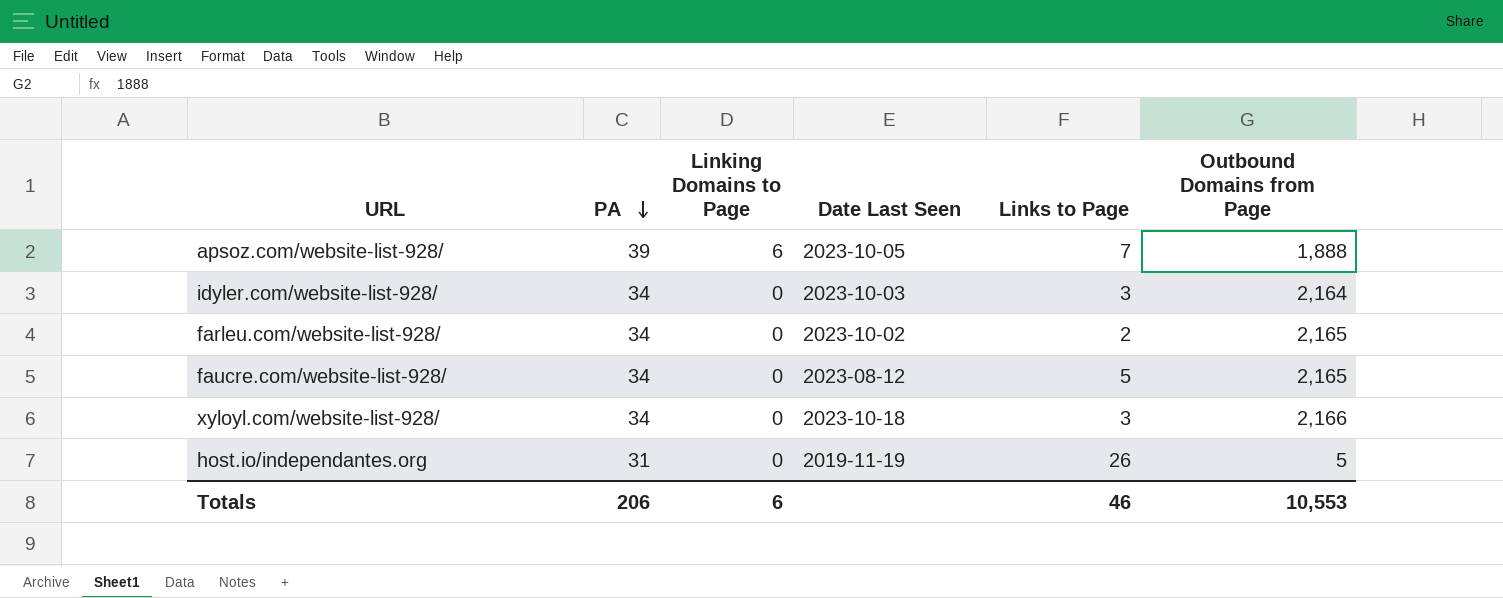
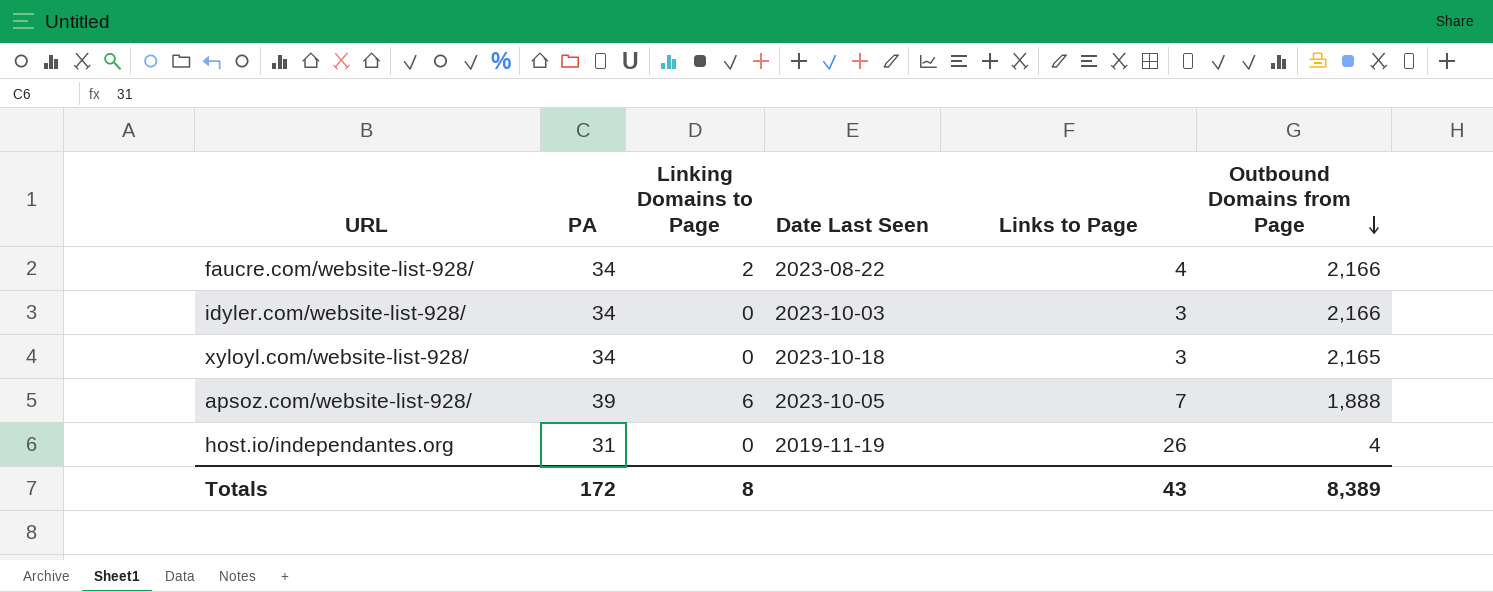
row order: PA descending -> Outbound Domains from Page descending
row farleu.com/website-list-928/: 34 | 0 | 2023-10-02 | 2 | 2,165 -> none
faucre.com/website-list-928/ | Linking Domains to Page: 0 -> 2
faucre.com/website-list-928/ | Date Last Seen: 2023-08-12 -> 2023-08-22
faucre.com/website-list-928/ | Links to Page: 5 -> 4
faucre.com/website-list-928/ | Outbound Domains from Page: 2,165 -> 2,166
idyler.com/website-list-928/ | Outbound Domains from Page: 2,164 -> 2,166
xyloyl.com/website-list-928/ | Outbound Domains from Page: 2,166 -> 2,165
host.io/independantes.org | Outbound Domains from Page: 5 -> 4
Totals | PA: 206 -> 172
Totals | Linking Domains to Page: 6 -> 8
Totals | Links to Page: 46 -> 43
Totals | Outbound Domains from Page: 10,553 -> 8,389

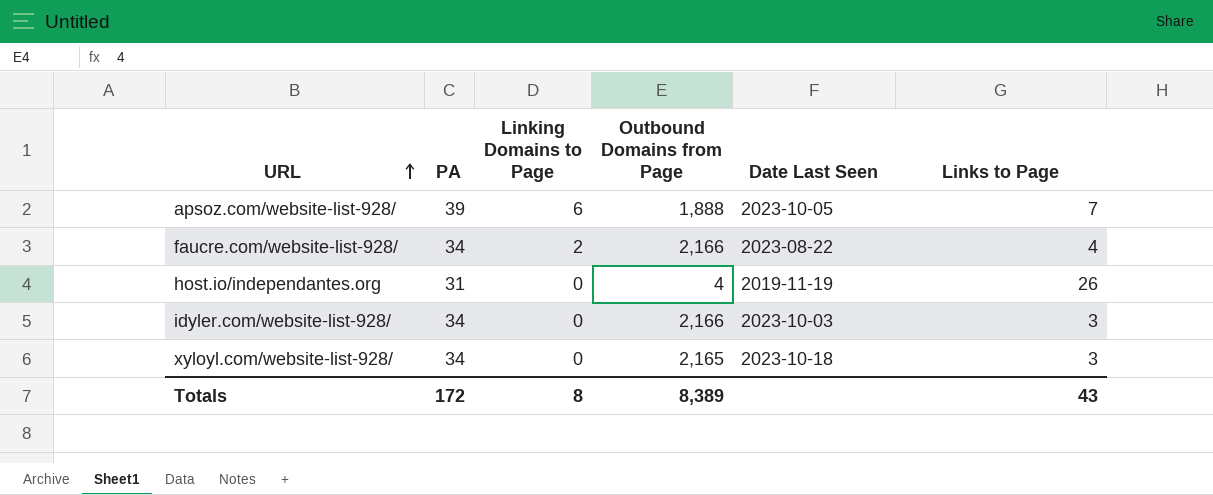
row order: Outbound Domains from Page descending -> URL ascending
column Outbound Domains from Page | position: 6 -> 4

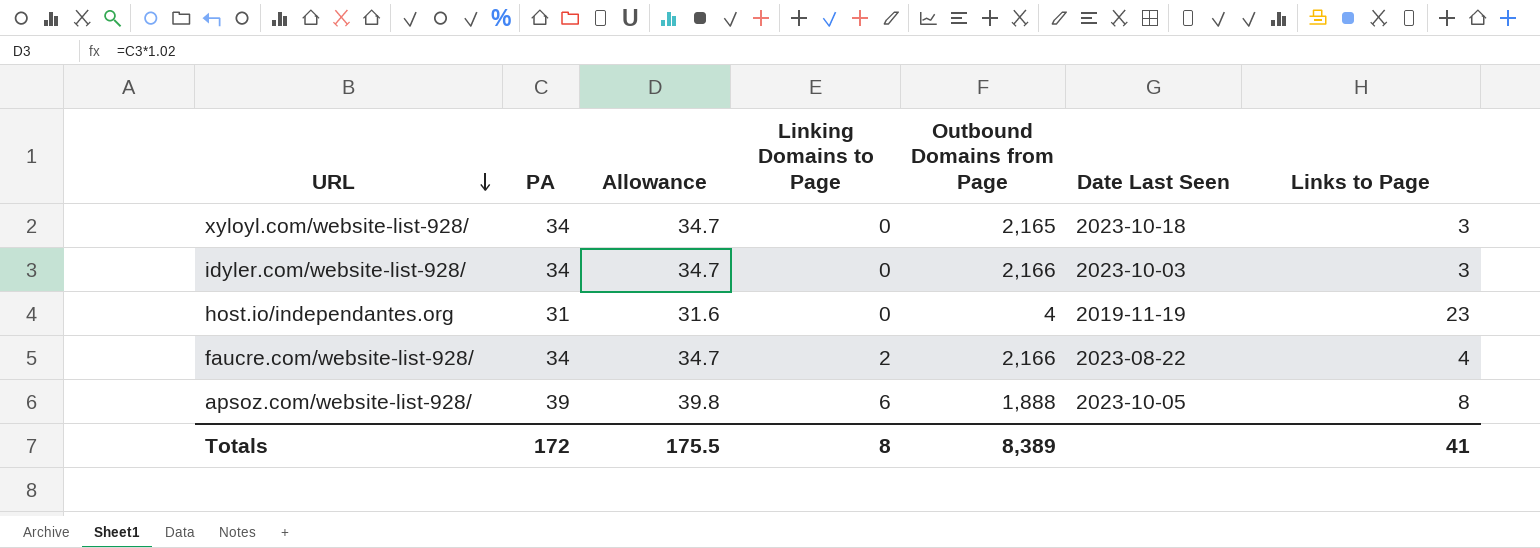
row order: URL ascending -> URL descending
column Allowance | formula: none -> [PA] * 1.02
host.io/independantes.org | Links to Page: 26 -> 23
apsoz.com/website-list-928/ | Links to Page: 7 -> 8
Totals | Links to Page: 43 -> 41

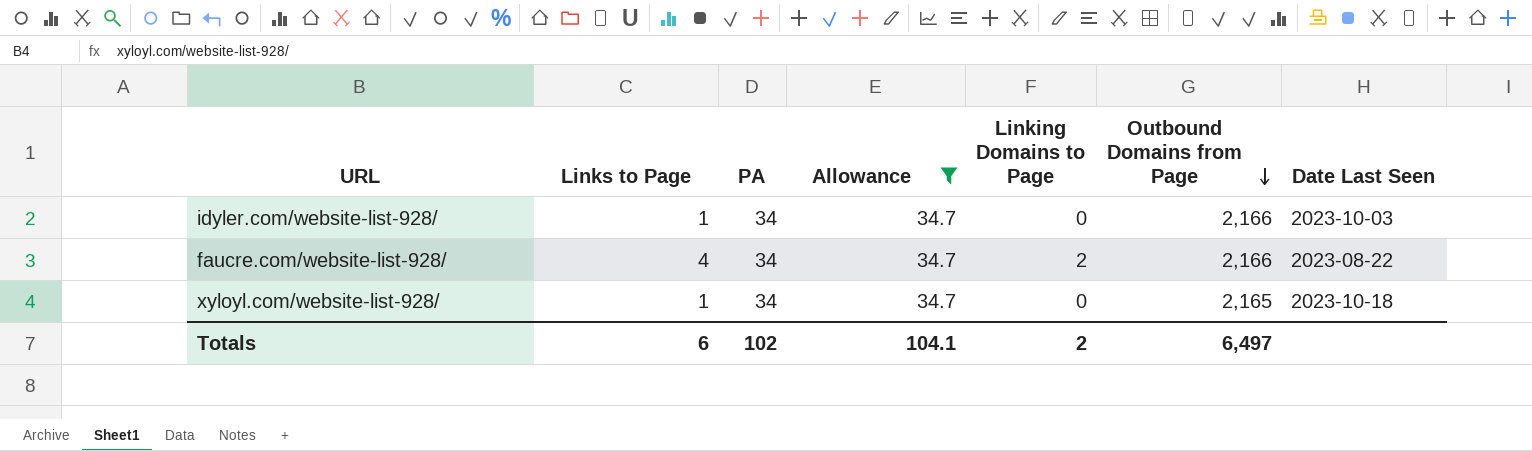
filter: none -> Allowance = 34.7
row order: URL descending -> Outbound Domains from Page descending
column Links to Page | position: 7 -> 2
idyler.com/website-list-928/ | Links to Page: 3 -> 1
xyloyl.com/website-list-928/ | Links to Page: 3 -> 1
Totals | Links to Page: 41 -> 6
Totals | PA: 172 -> 102
Totals | Allowance: 175.5 -> 104.1
Totals | Linking Domains to Page: 8 -> 2
Totals | Outbound Domains from Page: 8,389 -> 6,497

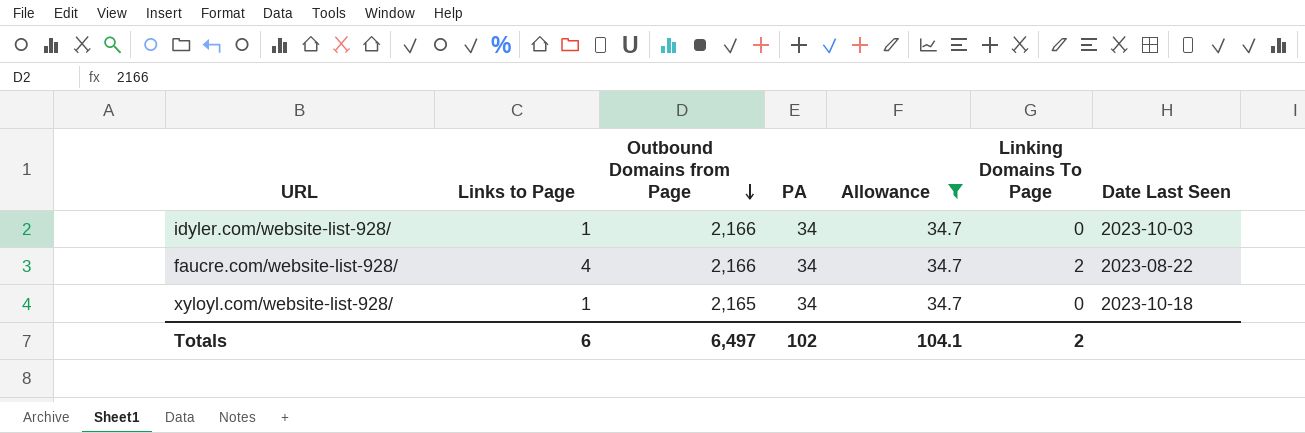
column Outbound Domains from Page | position: 6 -> 3
column name: Linking Domains to Page -> Linking Domains To Page

